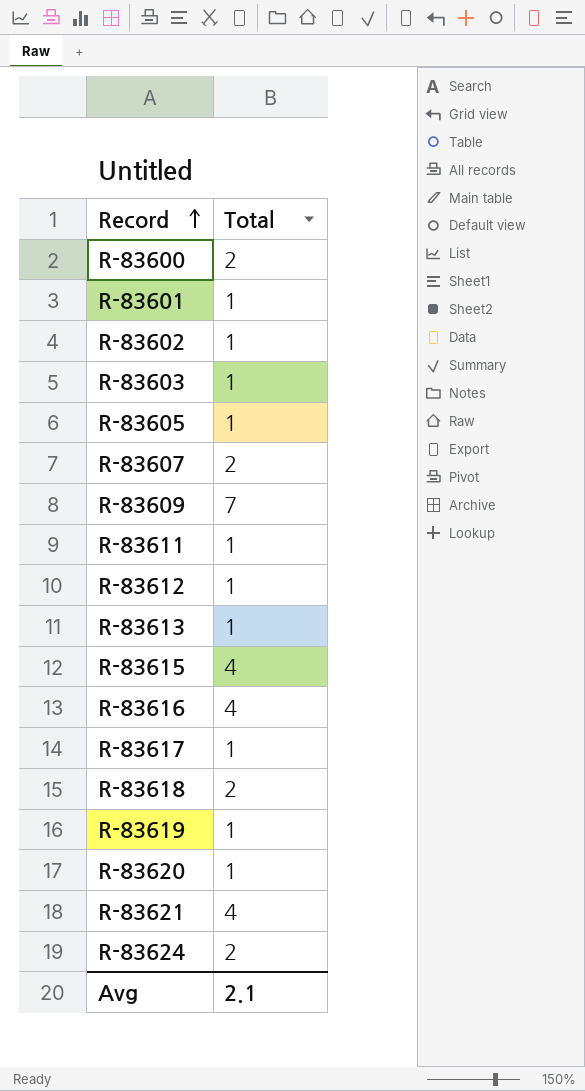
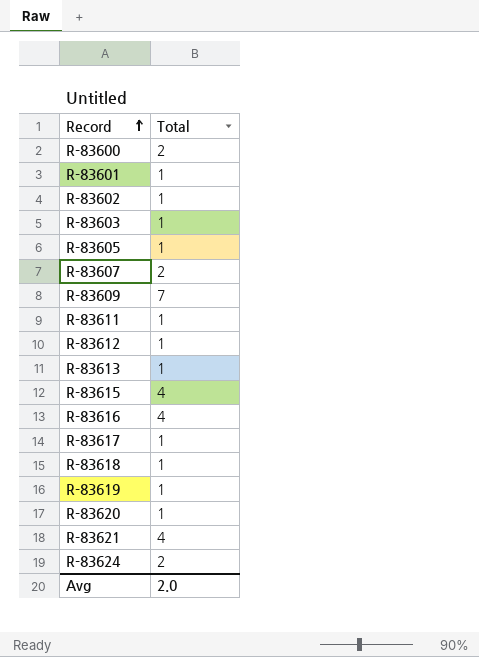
R-83618 | Total: 2 -> 1
Avg | Total: 2.1 -> 2.0

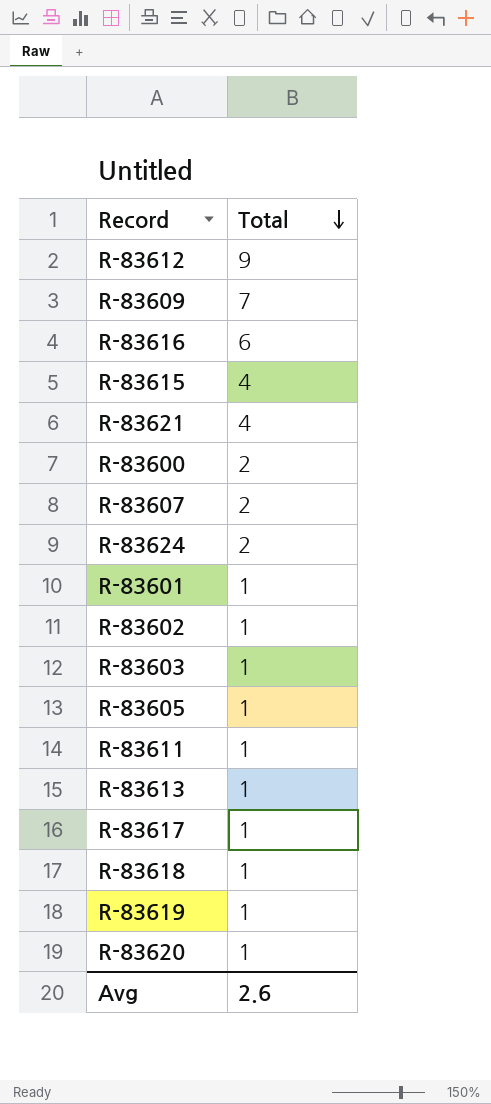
row order: Record ascending -> Total descending
R-83612 | Total: 1 -> 9
R-83616 | Total: 4 -> 6
Avg | Total: 2.0 -> 2.6

